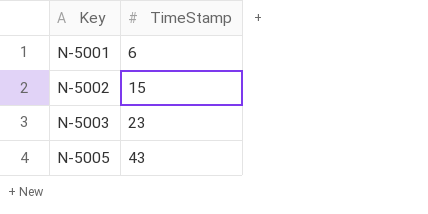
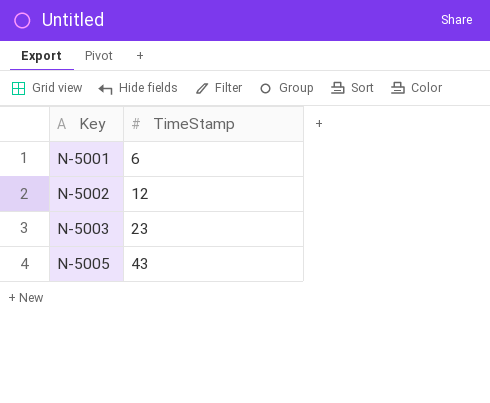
N-5002 | TimeStamp: 15 -> 12

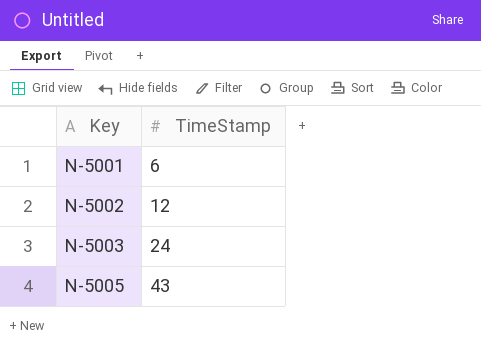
N-5003 | TimeStamp: 23 -> 24

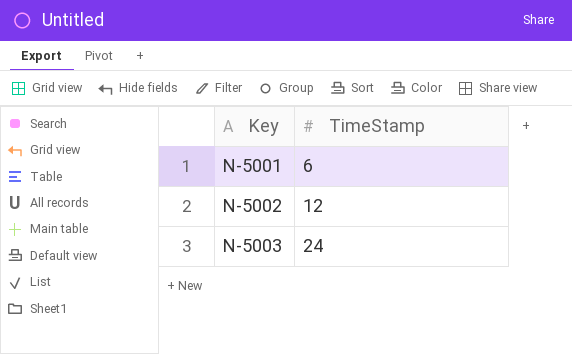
row N-5005: 43 -> none

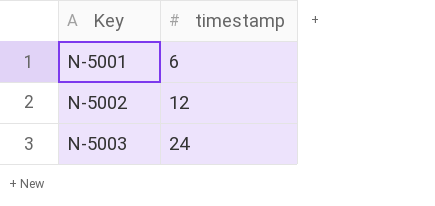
column name: TimeStamp -> timestamp

